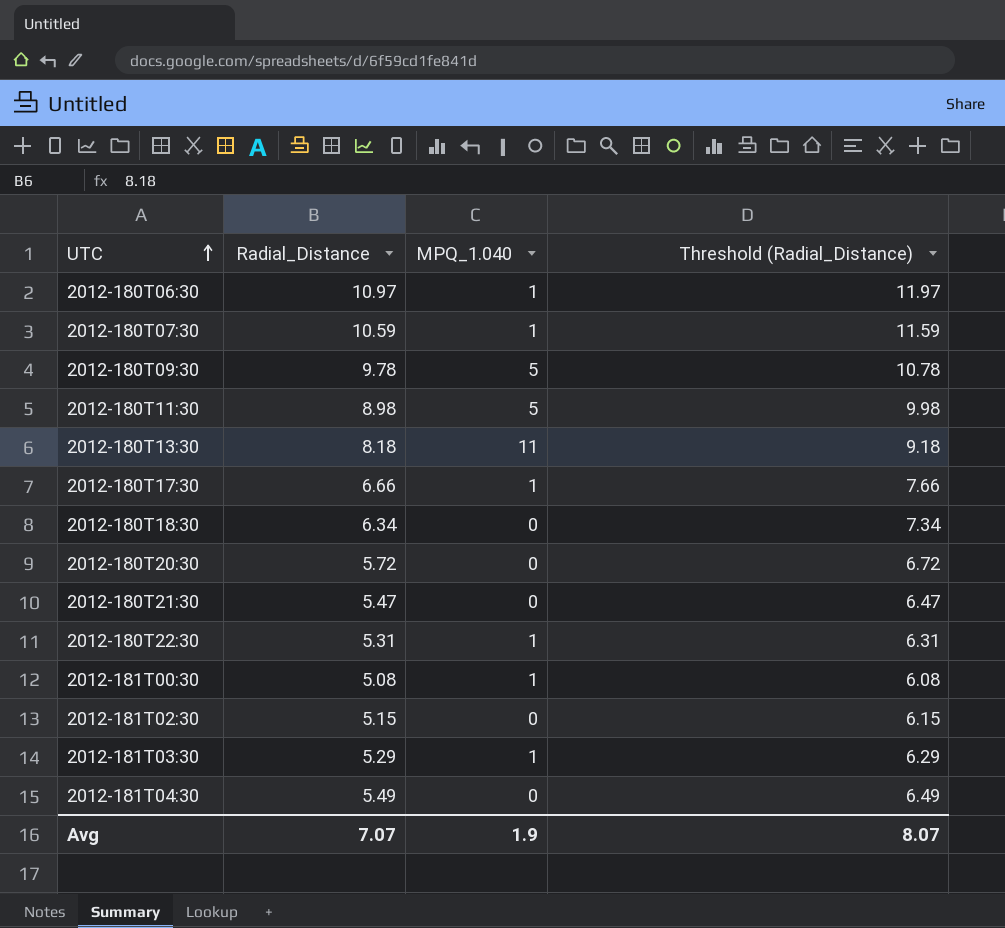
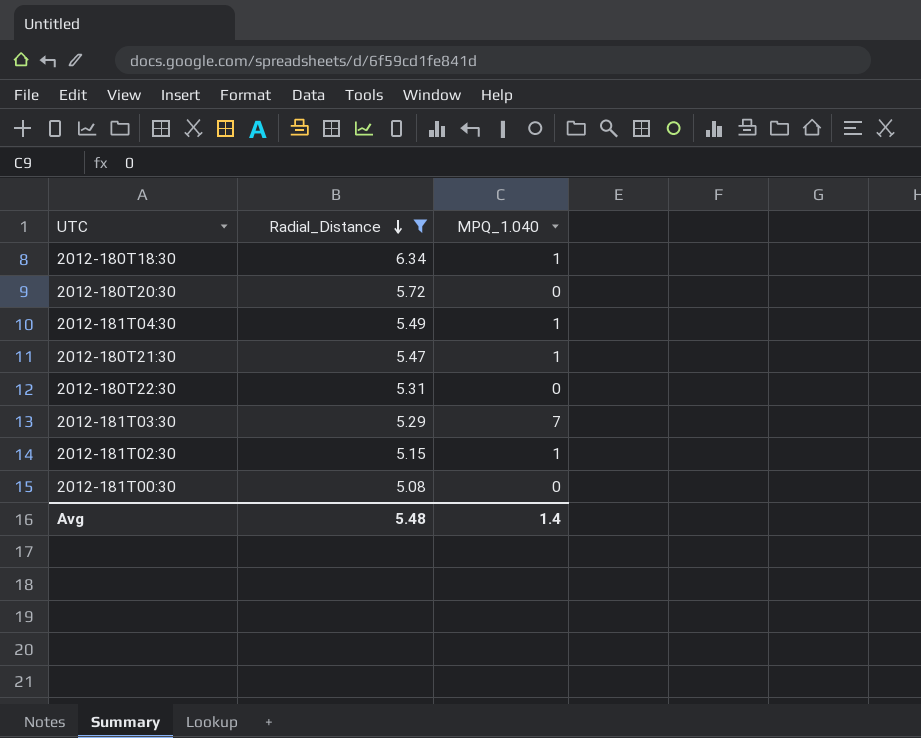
filter: none -> Radial_Distance <= 6.34
row order: UTC ascending -> Radial_Distance descending
column Threshold (Radial_Distance) | formula: [Radial_Distance] + 1 -> none
2012-180T18:30 | MPQ_1.040: 0 -> 1
2012-181T04:30 | MPQ_1.040: 0 -> 1
2012-180T21:30 | MPQ_1.040: 0 -> 1
2012-180T22:30 | MPQ_1.040: 1 -> 0
2012-181T03:30 | MPQ_1.040: 1 -> 7
2012-181T02:30 | MPQ_1.040: 0 -> 1
2012-181T00:30 | MPQ_1.040: 1 -> 0
Avg | Radial_Distance: 7.07 -> 5.48
Avg | MPQ_1.040: 1.9 -> 1.4

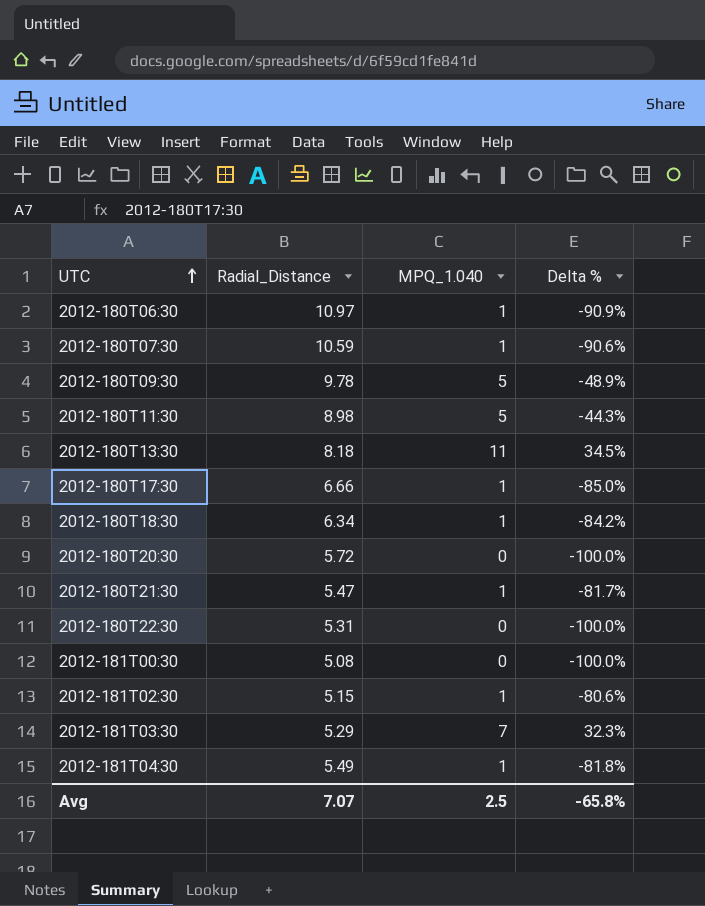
filter: Radial_Distance <= 6.34 -> none
row order: Radial_Distance descending -> UTC ascending
column Delta % | formula: none -> ([MPQ_1.040] - [Radial_Distance]) / [Radial_Distance]
Avg | Radial_Distance: 5.48 -> 7.07
Avg | MPQ_1.040: 1.4 -> 2.5

